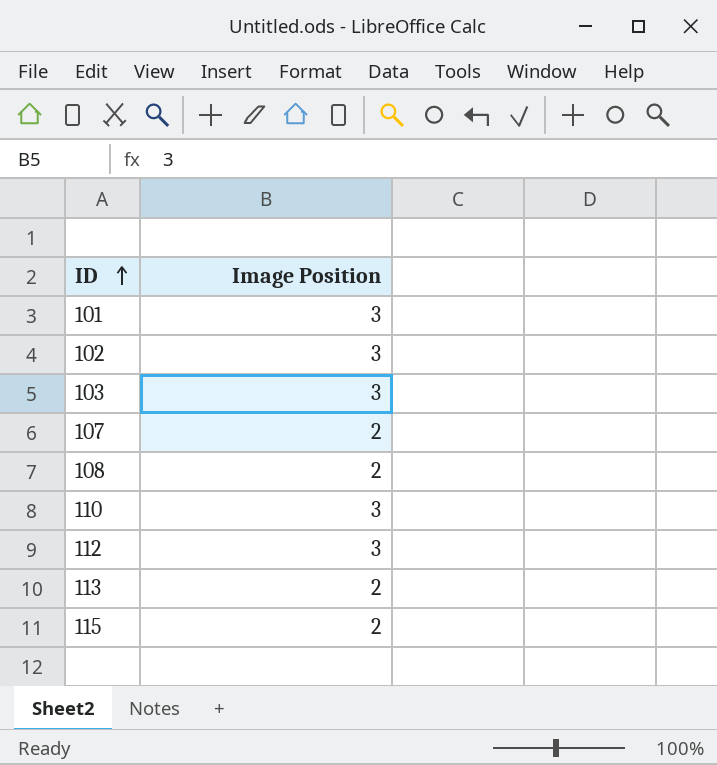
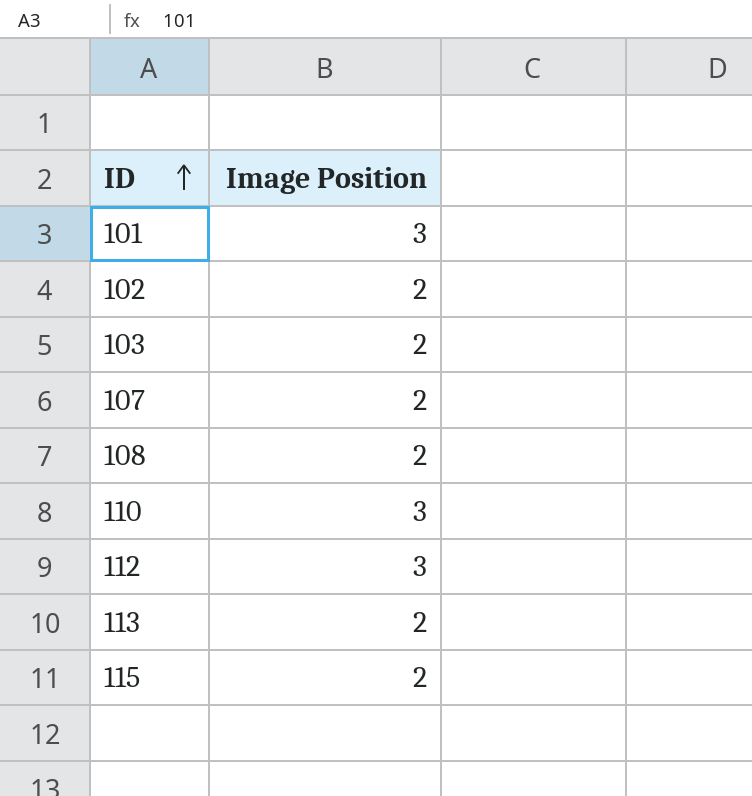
102 | Image Position: 3 -> 2
103 | Image Position: 3 -> 2

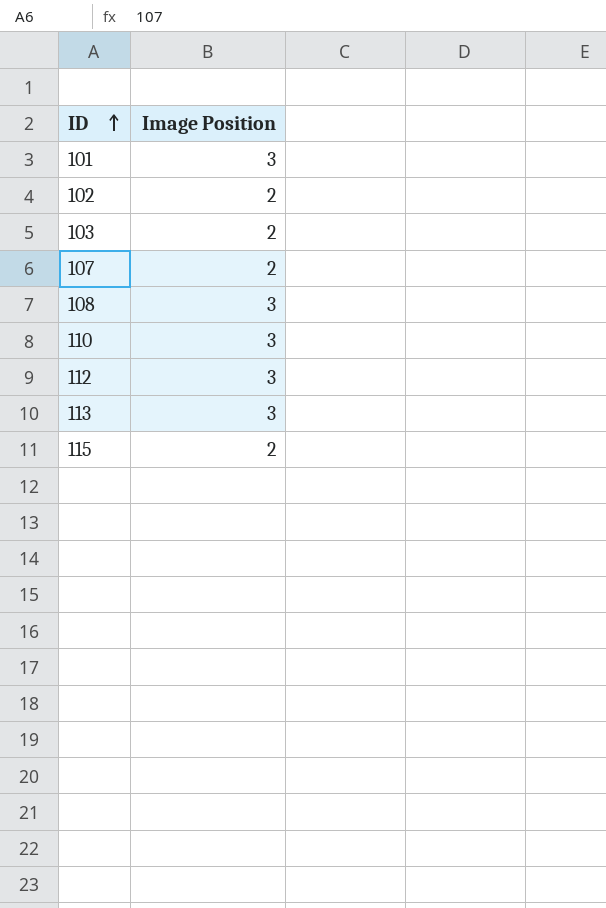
108 | Image Position: 2 -> 3
113 | Image Position: 2 -> 3

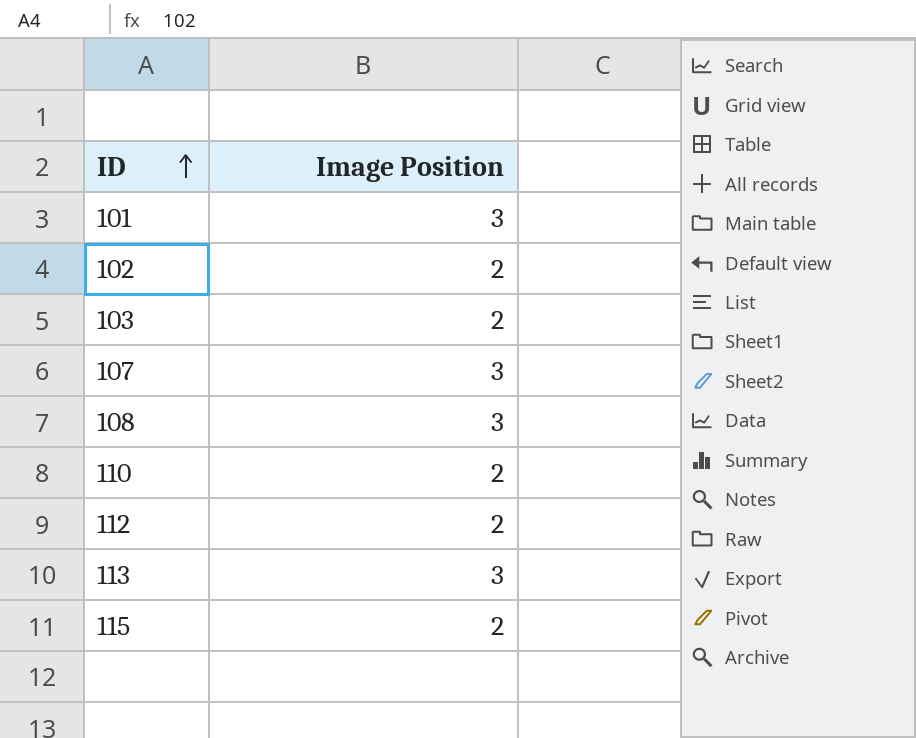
107 | Image Position: 2 -> 3
110 | Image Position: 3 -> 2
112 | Image Position: 3 -> 2

